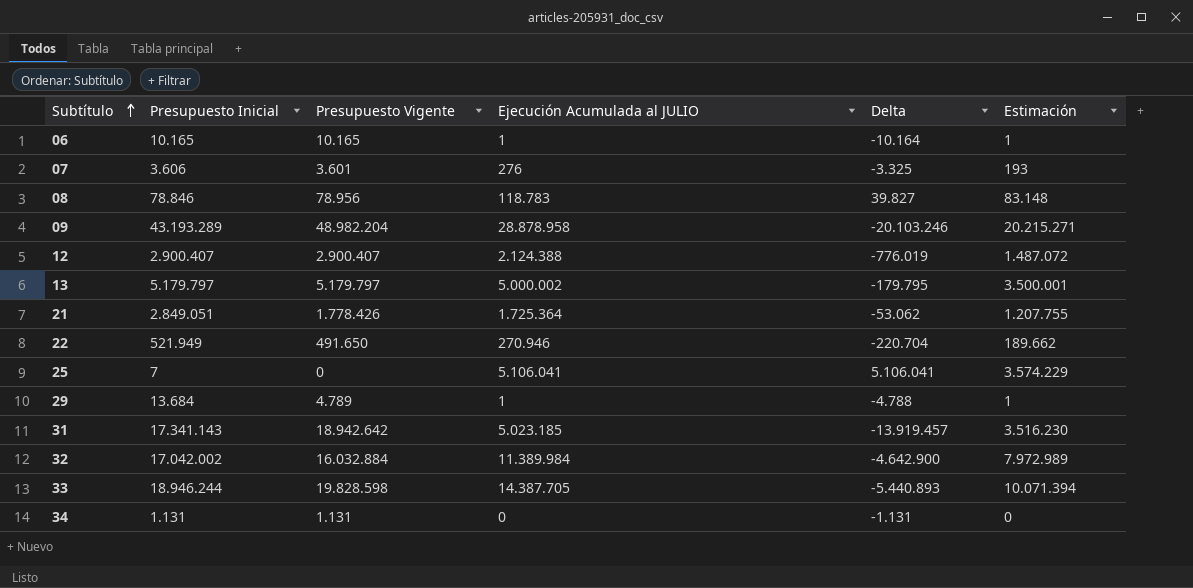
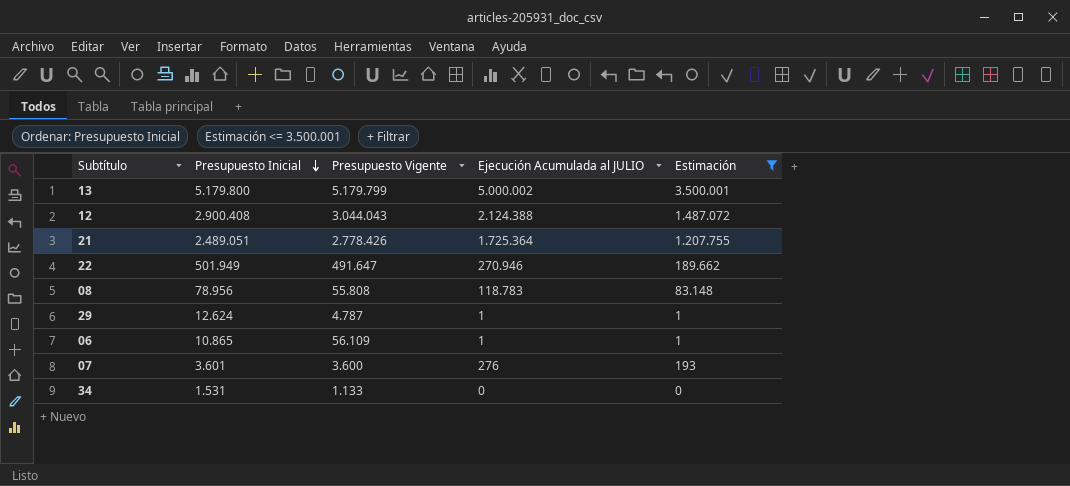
filter: none -> Estimación <= 3.500.001
row order: Subtítulo ascending -> Presupuesto Inicial descending
column Delta | formula: [Ejecución Acumulada al JULIO] - [Presupuesto Vigente] -> none
13 | Presupuesto Inicial: 5.179.797 -> 5.179.800
13 | Presupuesto Vigente: 5.179.797 -> 5.179.799
12 | Presupuesto Inicial: 2.900.407 -> 2.900.408
12 | Presupuesto Vigente: 2.900.407 -> 3.044.043
21 | Presupuesto Inicial: 2.849.051 -> 2.489.051
21 | Presupuesto Vigente: 1.778.426 -> 2.778.426
22 | Presupuesto Inicial: 521.949 -> 501.949
22 | Presupuesto Vigente: 491.650 -> 491.647
08 | Presupuesto Inicial: 78.846 -> 78.956
08 | Presupuesto Vigente: 78.956 -> 55.808
29 | Presupuesto Inicial: 13.684 -> 12.624
29 | Presupuesto Vigente: 4.789 -> 4.787
06 | Presupuesto Inicial: 10.165 -> 10.865
06 | Presupuesto Vigente: 10.165 -> 56.109
07 | Presupuesto Inicial: 3.606 -> 3.601
07 | Presupuesto Vigente: 3.601 -> 3.600
34 | Presupuesto Inicial: 1.131 -> 1.531
34 | Presupuesto Vigente: 1.131 -> 1.133

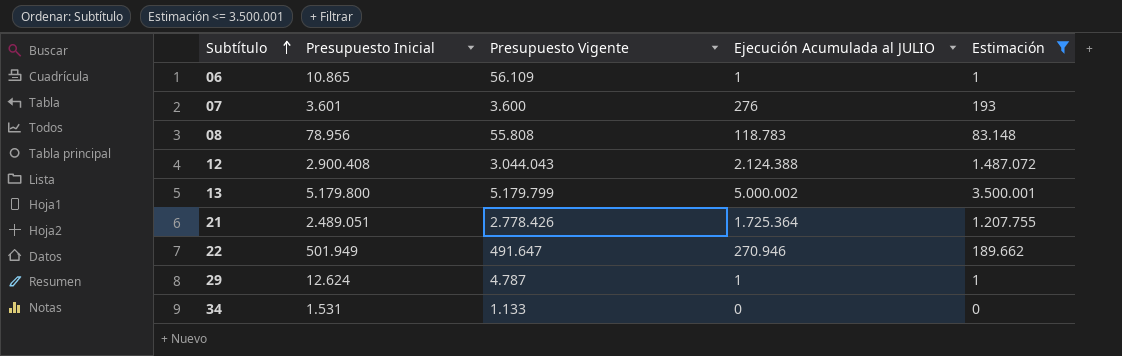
row order: Presupuesto Inicial descending -> Subtítulo ascending

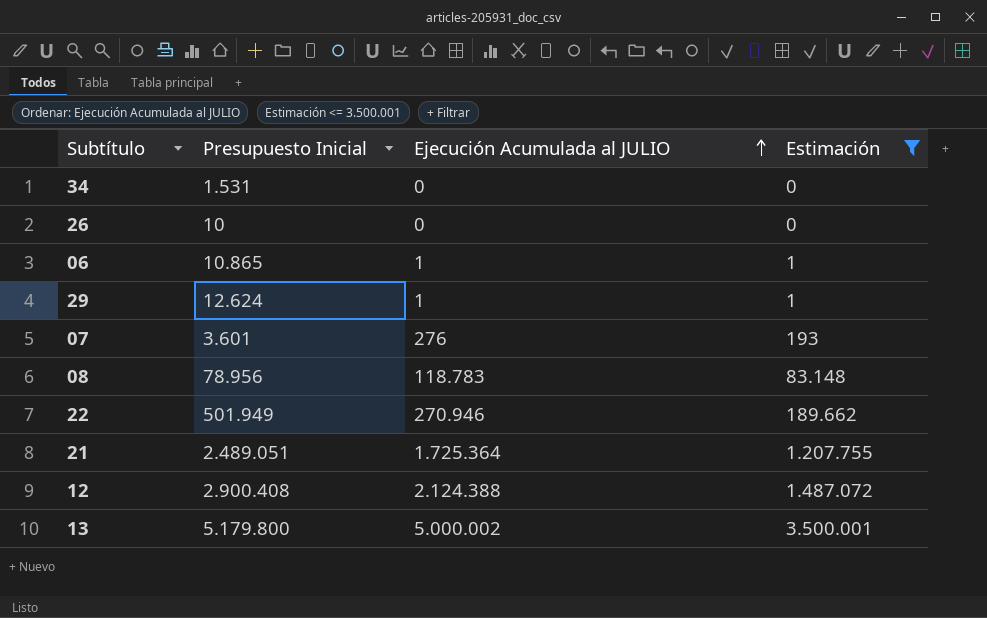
row order: Subtítulo ascending -> Ejecución Acumulada al JULIO ascending
column Presupuesto Vigente | position: 3 -> none
row 26: none -> 10 | 0 | 0

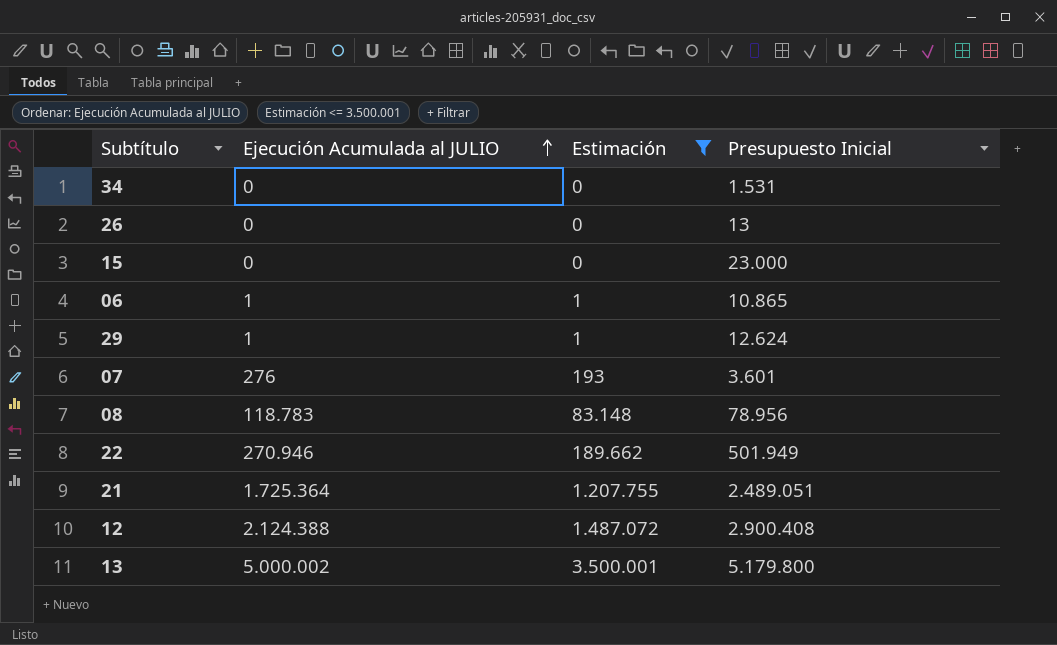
column Presupuesto Inicial | position: 2 -> 4
26 | Presupuesto Inicial: 10 -> 13
row 15: none -> 0 | 0 | 23.000

